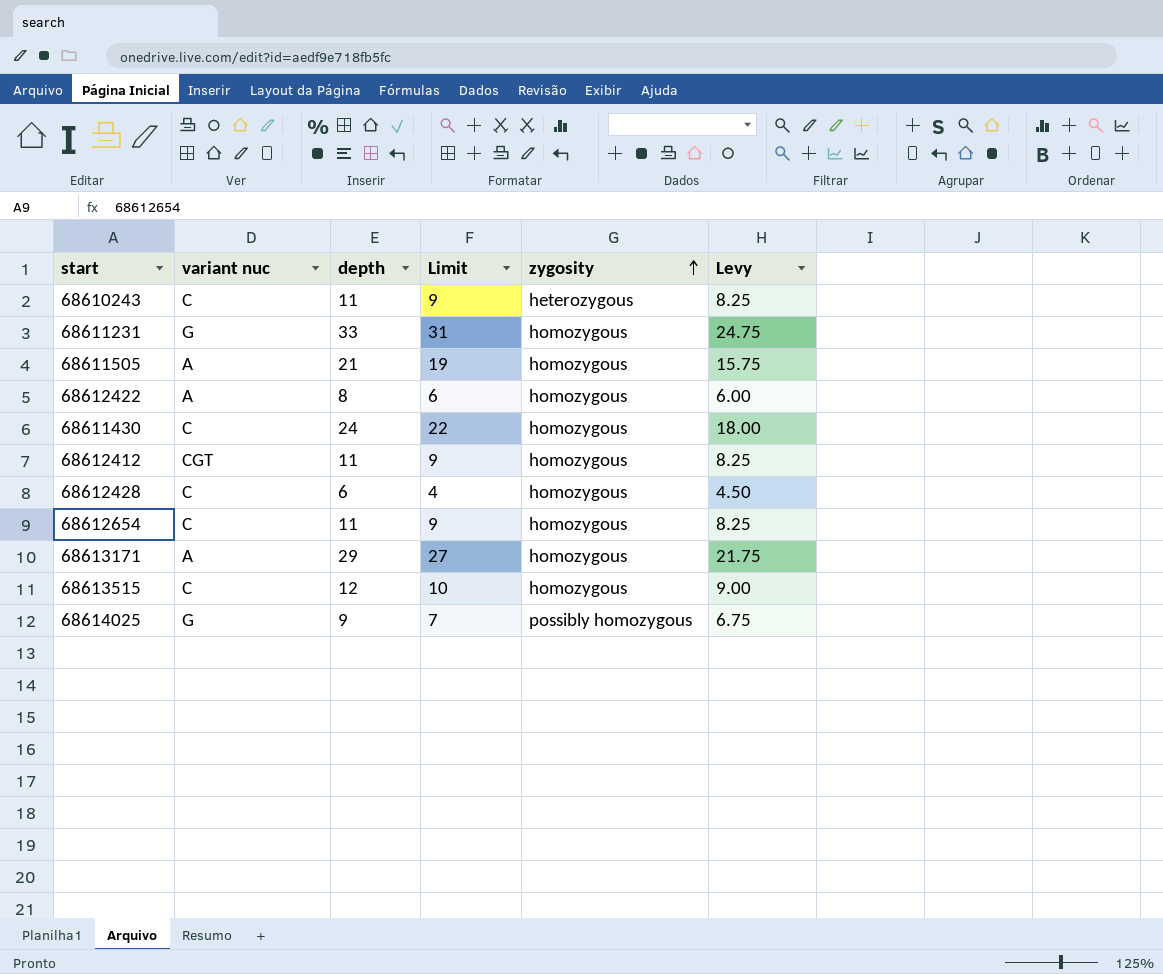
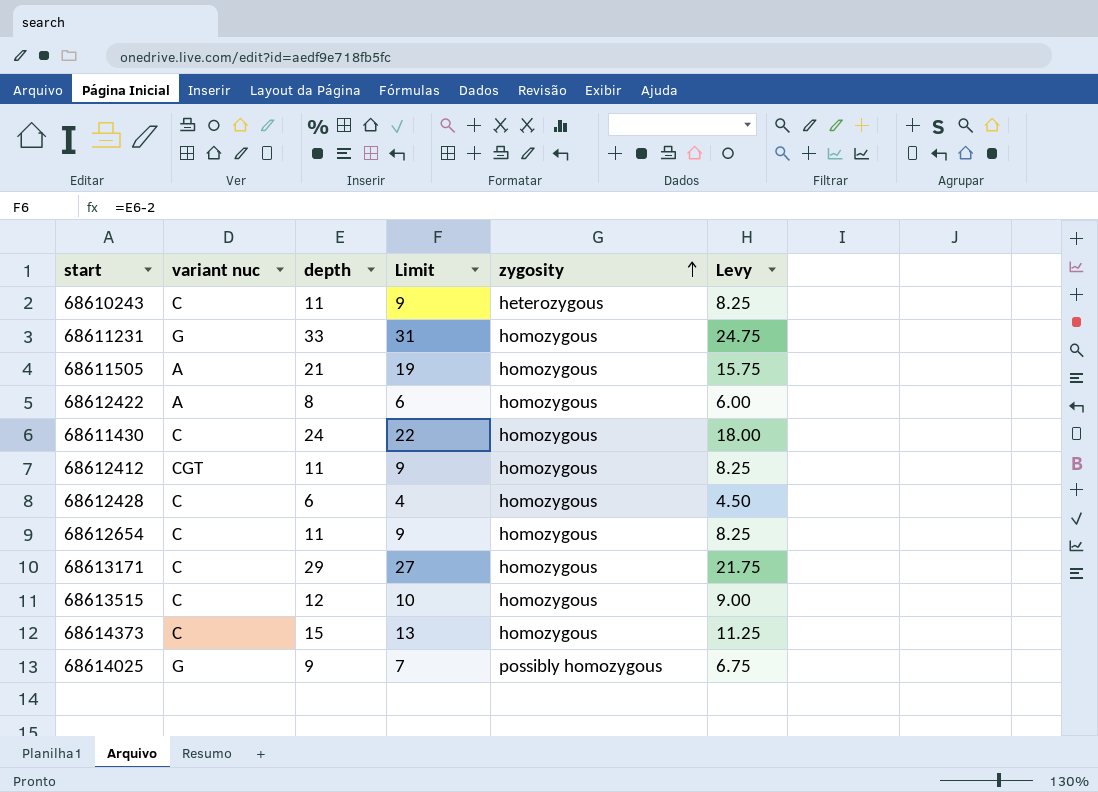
68613171 | variant nuc: A -> C
row 68614373: none -> C | 15 | 13 | homozygous | 11.25

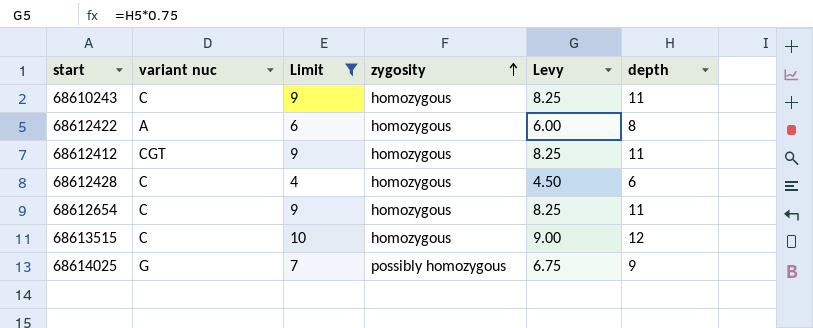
filter: none -> Limit <= 10
column depth | position: 3 -> 6
68610243 | zygosity: heterozygous -> homozygous

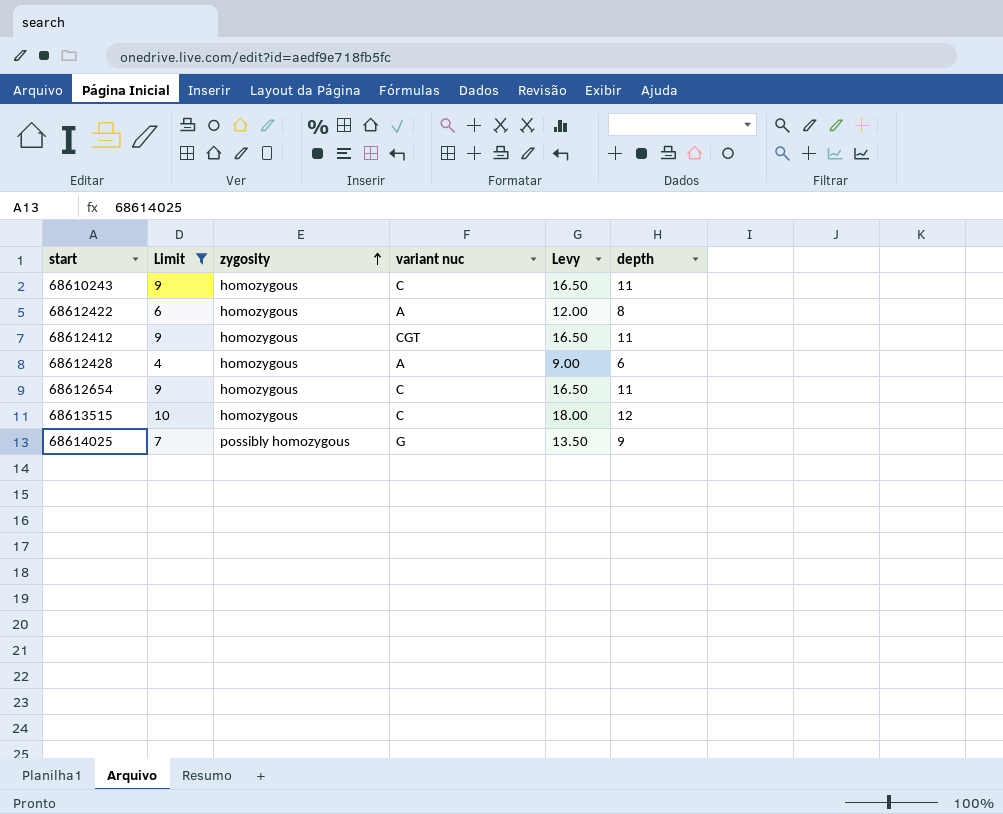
column variant nuc | position: 2 -> 4
column Levy | formula: [depth] * 0.75 -> [depth] * 1.5
68612428 | variant nuc: C -> A

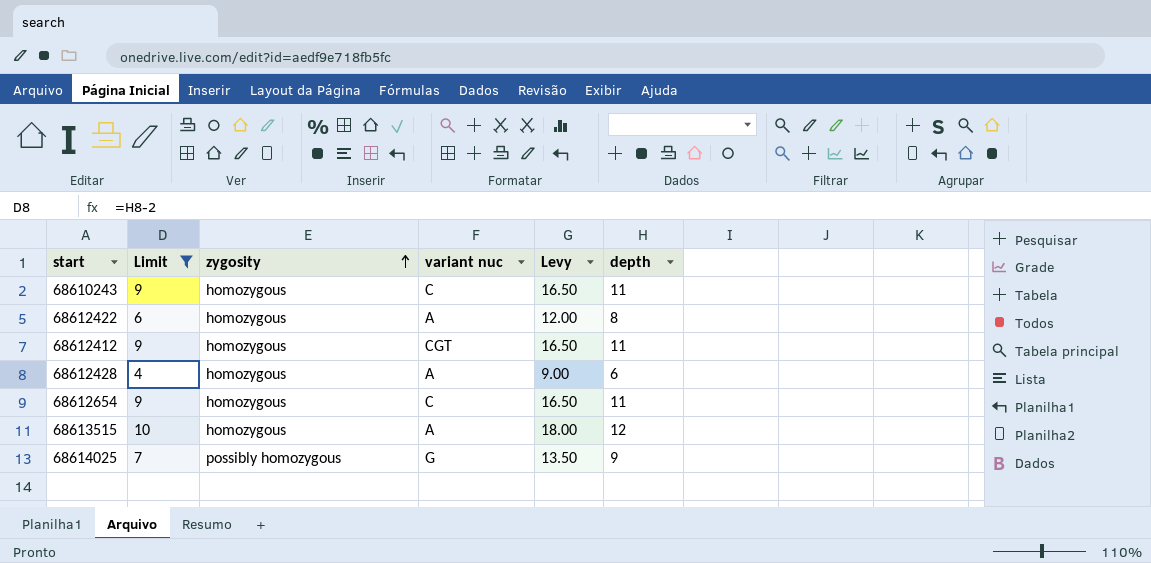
68613515 | variant nuc: C -> A

